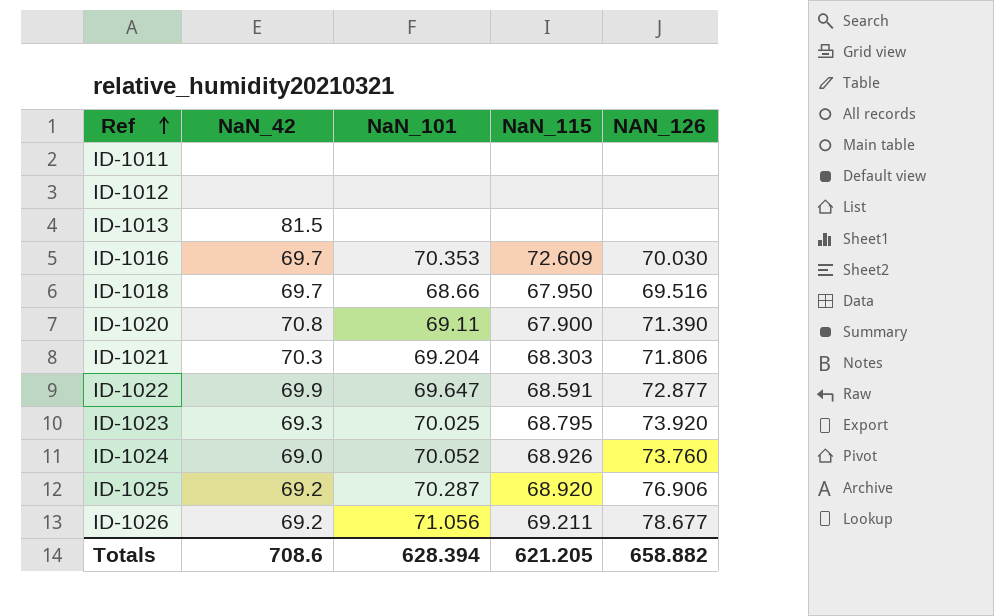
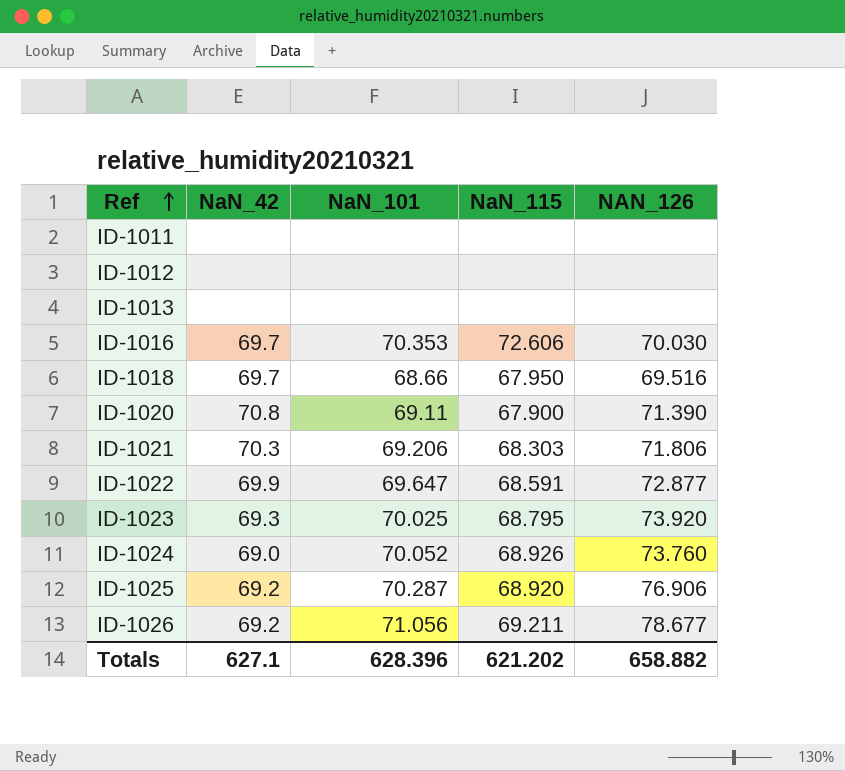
ID-1013 | NaN_42: 81.5 -> none
ID-1016 | NaN_115: 72.609 -> 72.606
ID-1021 | NaN_101: 69.204 -> 69.206
Totals | NaN_42: 708.6 -> 627.1
Totals | NaN_101: 628.394 -> 628.396
Totals | NaN_115: 621.205 -> 621.202

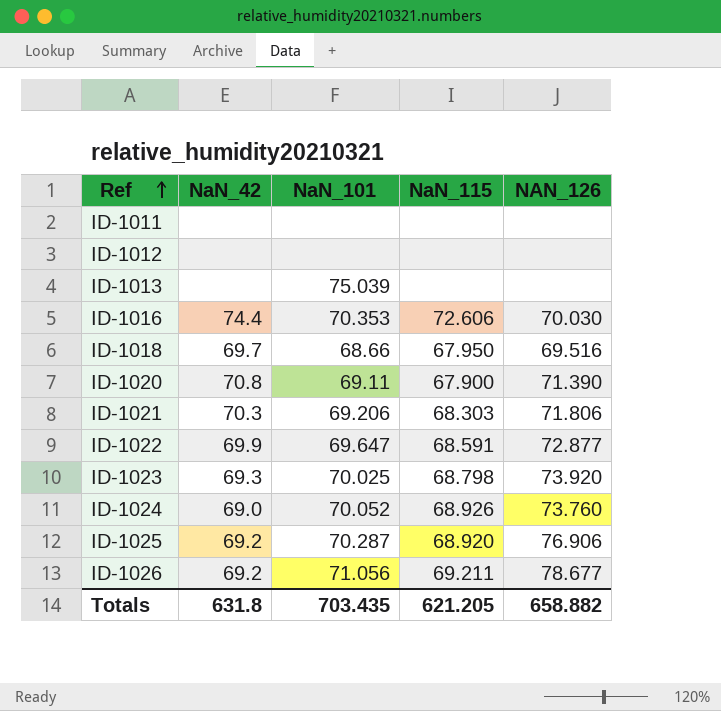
ID-1013 | NaN_101: none -> 75.039
ID-1016 | NaN_42: 69.7 -> 74.4
ID-1023 | NaN_115: 68.795 -> 68.798
Totals | NaN_42: 627.1 -> 631.8
Totals | NaN_101: 628.396 -> 703.435
Totals | NaN_115: 621.202 -> 621.205

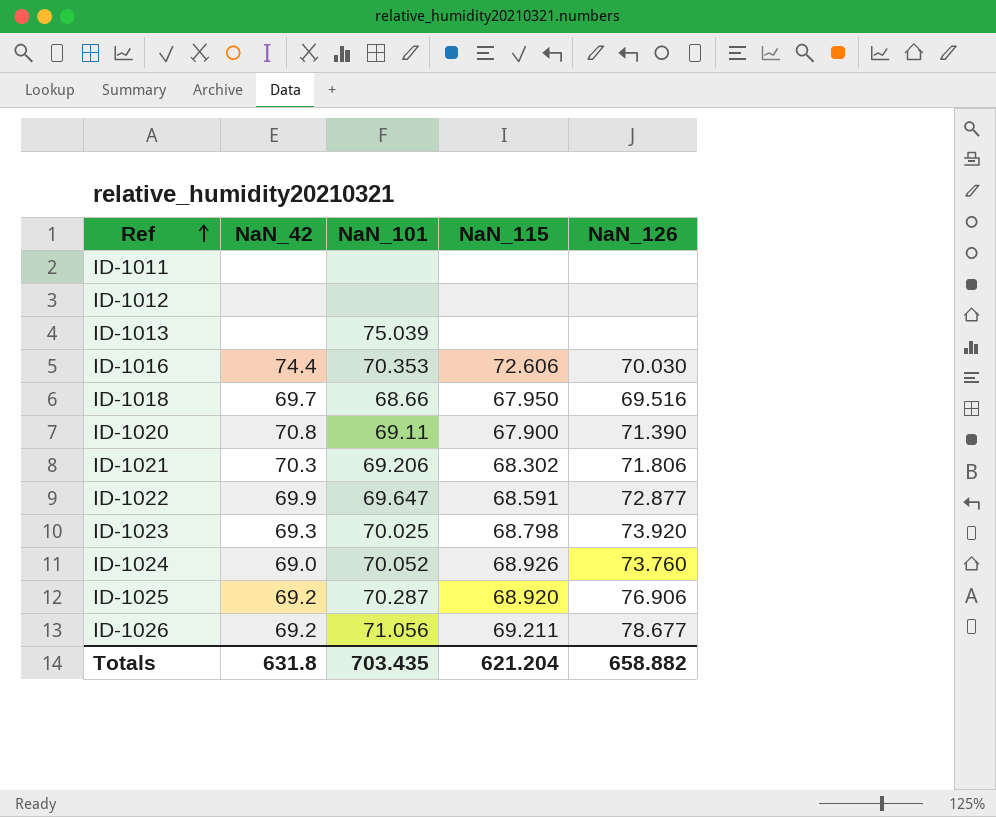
column name: NAN_126 -> NaN_126
ID-1021 | NaN_115: 68.303 -> 68.302
Totals | NaN_115: 621.205 -> 621.204

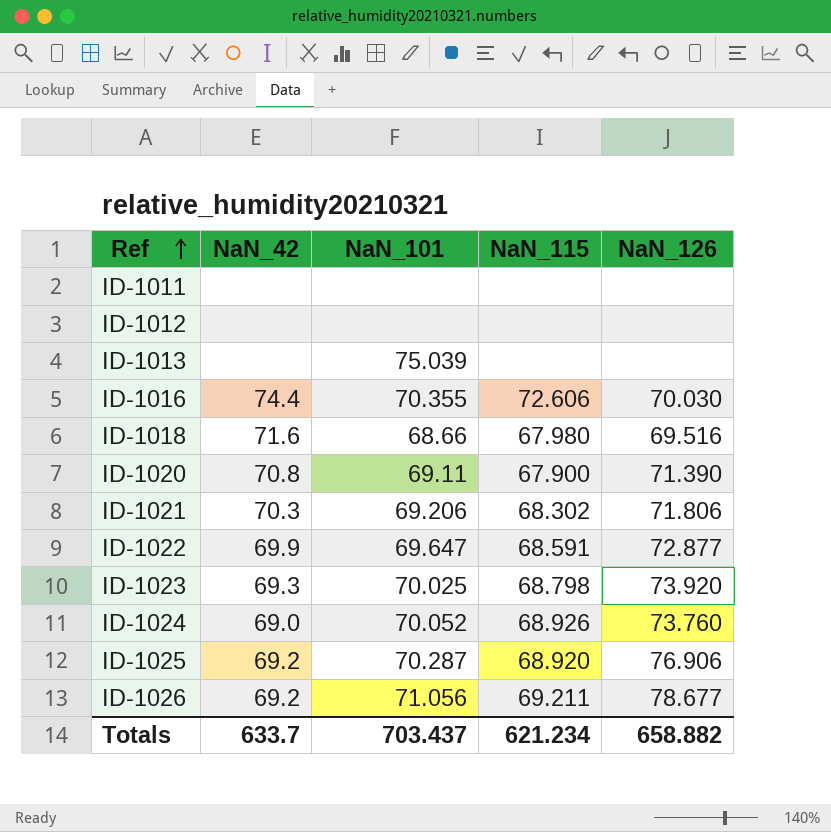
ID-1016 | NaN_101: 70.353 -> 70.355
ID-1018 | NaN_42: 69.7 -> 71.6
ID-1018 | NaN_115: 67.950 -> 67.980
Totals | NaN_42: 631.8 -> 633.7
Totals | NaN_101: 703.435 -> 703.437
Totals | NaN_115: 621.204 -> 621.234

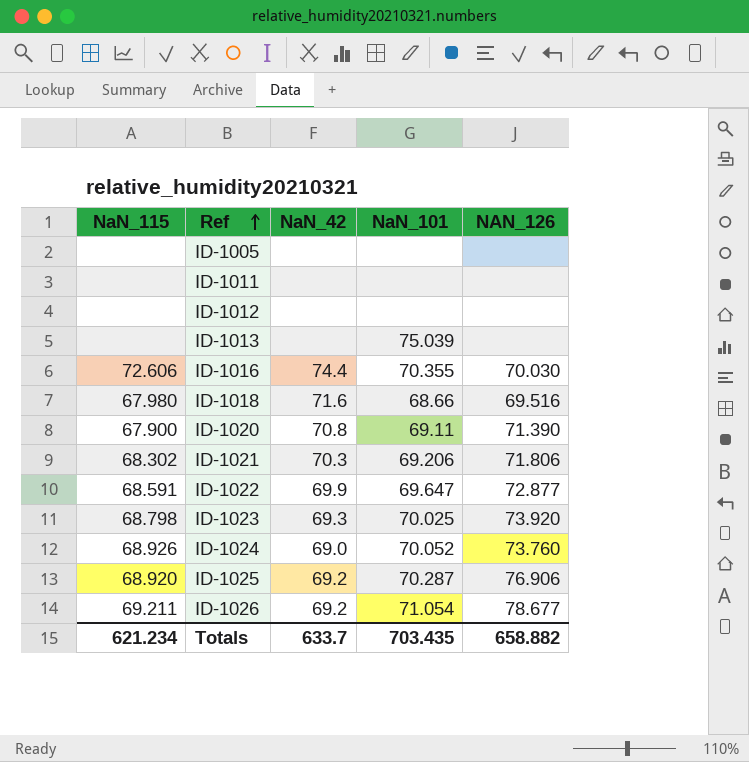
column NaN_115 | position: 4 -> 1
column name: NaN_126 -> NAN_126
row ID-1005: none -> none | none | none | none
ID-1026 | NaN_101: 71.056 -> 71.054
Totals | NaN_101: 703.437 -> 703.435

